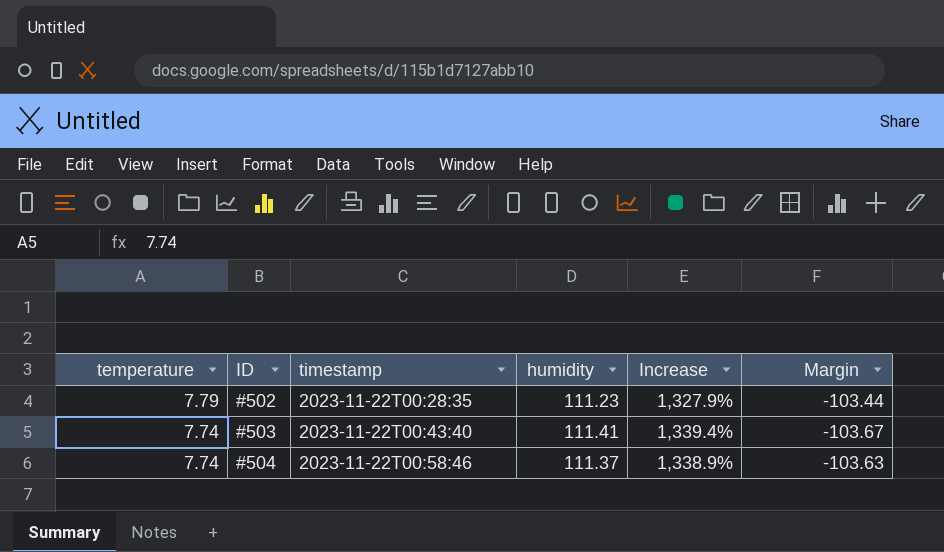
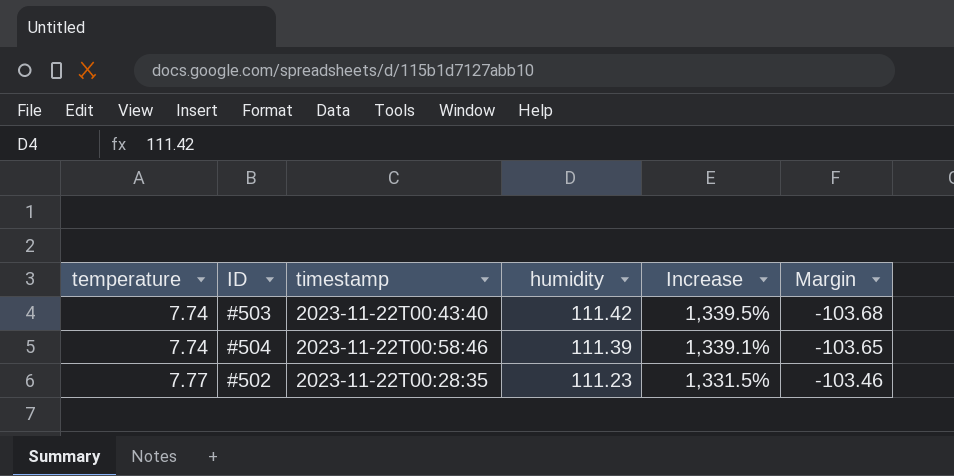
row order: temperature descending -> temperature ascending
#503 | humidity: 111.41 -> 111.42
#503 | Increase: 1,339.4% -> 1,339.5%
#503 | Margin: -103.67 -> -103.68
#504 | humidity: 111.37 -> 111.39
#504 | Increase: 1,338.9% -> 1,339.1%
#504 | Margin: -103.63 -> -103.65
#502 | temperature: 7.79 -> 7.77
#502 | Increase: 1,327.9% -> 1,331.5%
#502 | Margin: -103.44 -> -103.46

